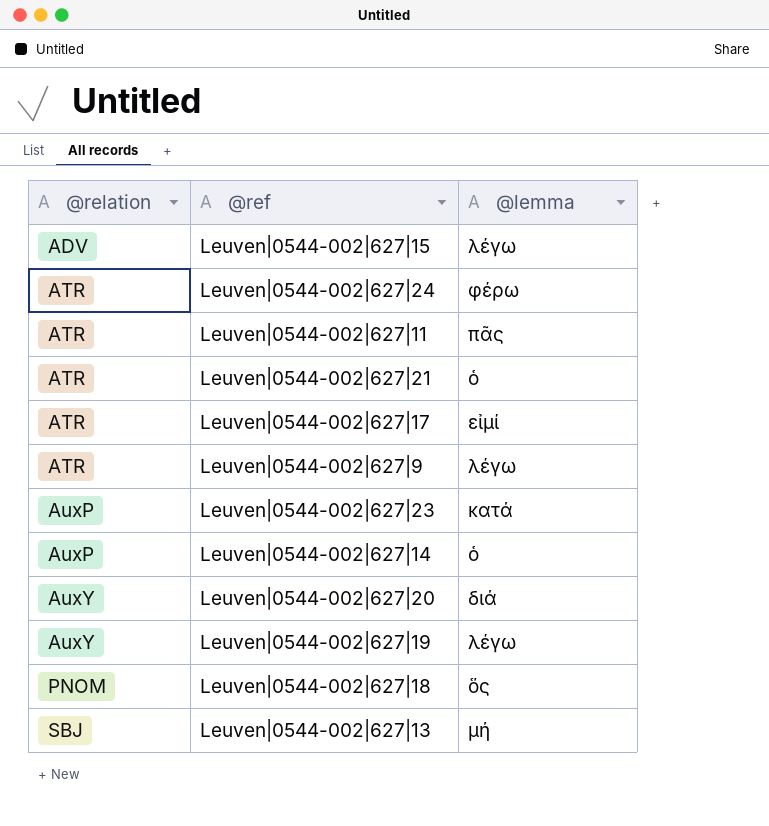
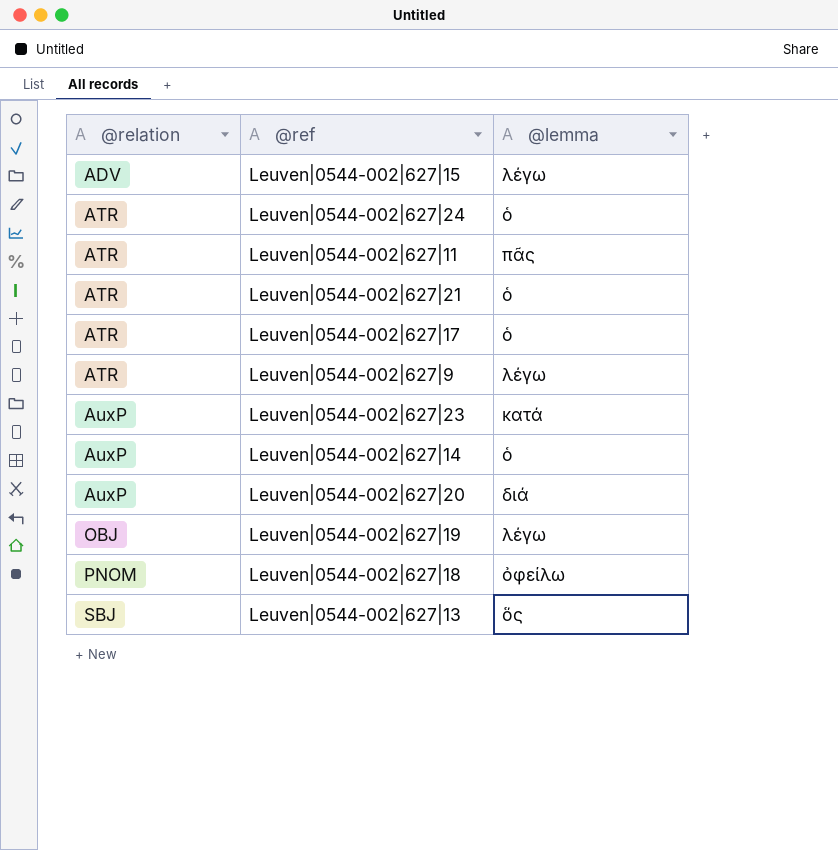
Leuven|0544-002|627|24 | @lemma: φέρω -> ὁ
Leuven|0544-002|627|17 | @lemma: εἰμί -> ὁ
Leuven|0544-002|627|20 | @relation: AuxY -> AuxP
Leuven|0544-002|627|19 | @relation: AuxY -> OBJ
Leuven|0544-002|627|18 | @lemma: ὅς -> ὀφείλω
Leuven|0544-002|627|13 | @lemma: μή -> ὅς

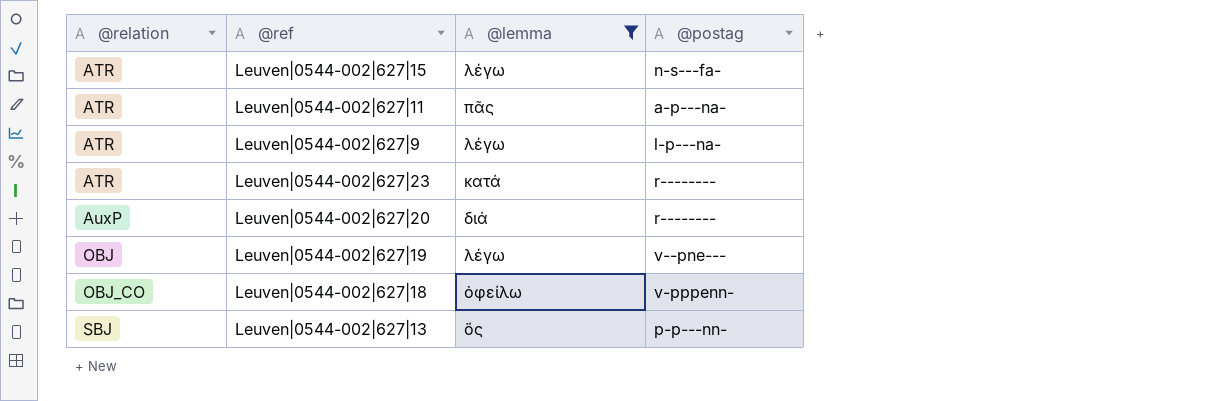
filter: none -> @lemma != ὁ
column @postag | position: none -> 4
Leuven|0544-002|627|15 | @relation: ADV -> ATR
Leuven|0544-002|627|23 | @relation: AuxP -> ATR
Leuven|0544-002|627|18 | @relation: PNOM -> OBJ_CO

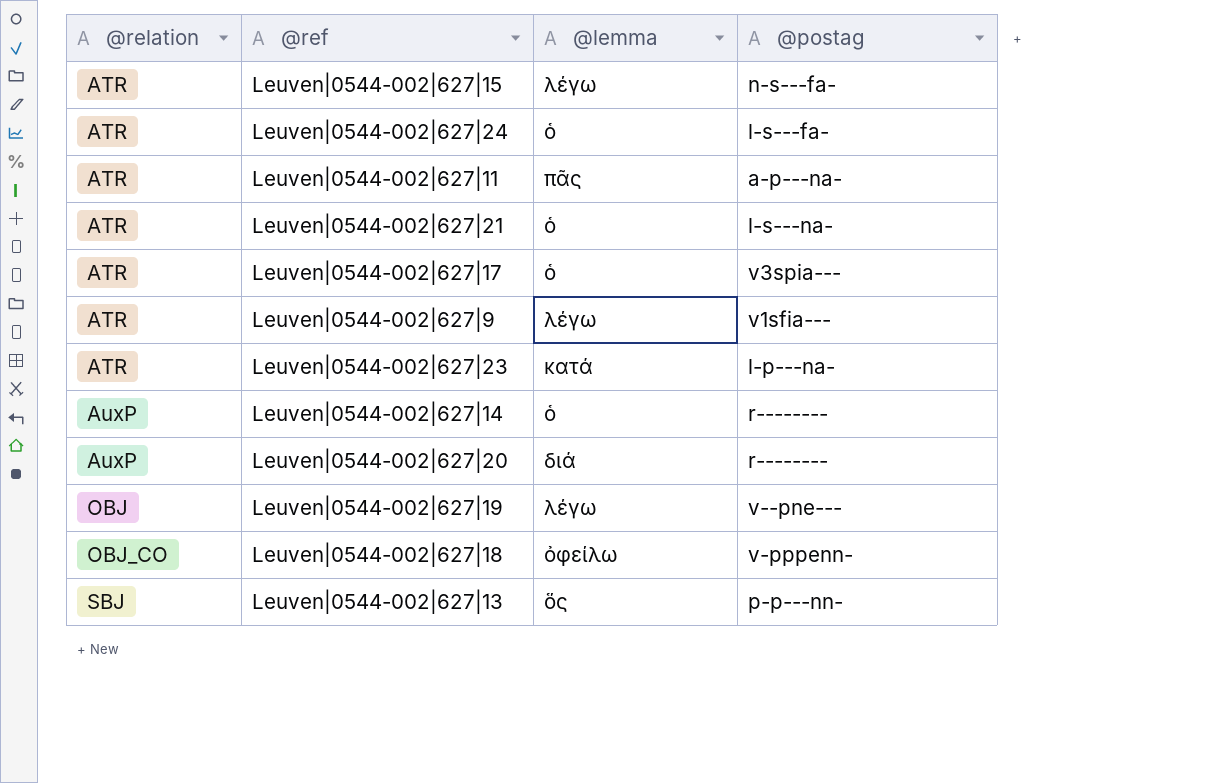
filter: @lemma != ὁ -> none
Leuven|0544-002|627|9 | @postag: l-p---na- -> v1sfia---
Leuven|0544-002|627|23 | @postag: r-------- -> l-p---na-

